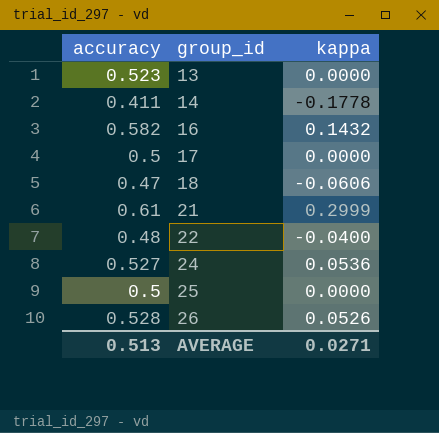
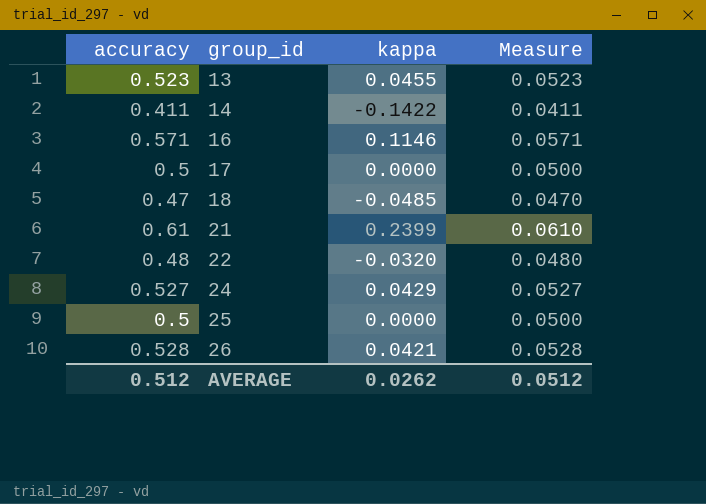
column Measure | formula: none -> [accuracy] * 0.1
13 | kappa: 0.0000 -> 0.0455
14 | kappa: -0.1778 -> -0.1422
16 | accuracy: 0.582 -> 0.571
16 | kappa: 0.1432 -> 0.1146
18 | kappa: -0.0606 -> -0.0485
21 | kappa: 0.2999 -> 0.2399
22 | kappa: -0.0400 -> -0.0320
24 | kappa: 0.0536 -> 0.0429
26 | kappa: 0.0526 -> 0.0421
AVERAGE | accuracy: 0.513 -> 0.512
AVERAGE | kappa: 0.0271 -> 0.0262

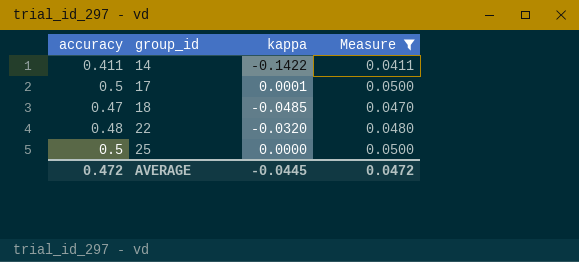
filter: none -> Measure <= 0.0500
17 | kappa: 0.0000 -> 0.0001
AVERAGE | accuracy: 0.512 -> 0.472
AVERAGE | kappa: 0.0262 -> -0.0445
AVERAGE | Measure: 0.0512 -> 0.0472

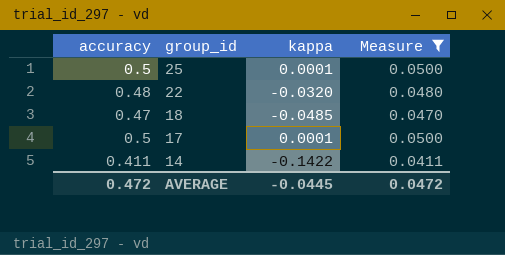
row order: group_id ascending -> group_id descending
25 | kappa: 0.0000 -> 0.0001

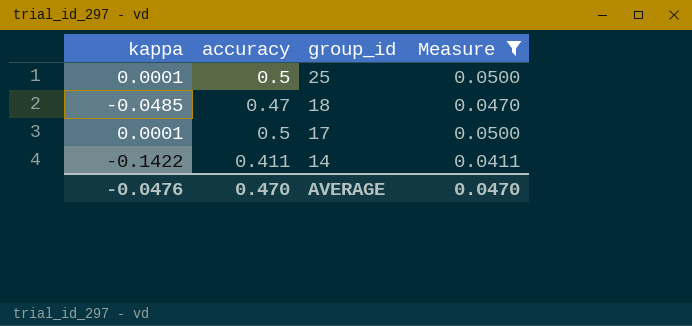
column kappa | position: 3 -> 1
row 22: 0.48 | -0.0320 | 0.0480 -> none
AVERAGE | kappa: -0.0445 -> -0.0476
AVERAGE | accuracy: 0.472 -> 0.470
AVERAGE | Measure: 0.0472 -> 0.0470

